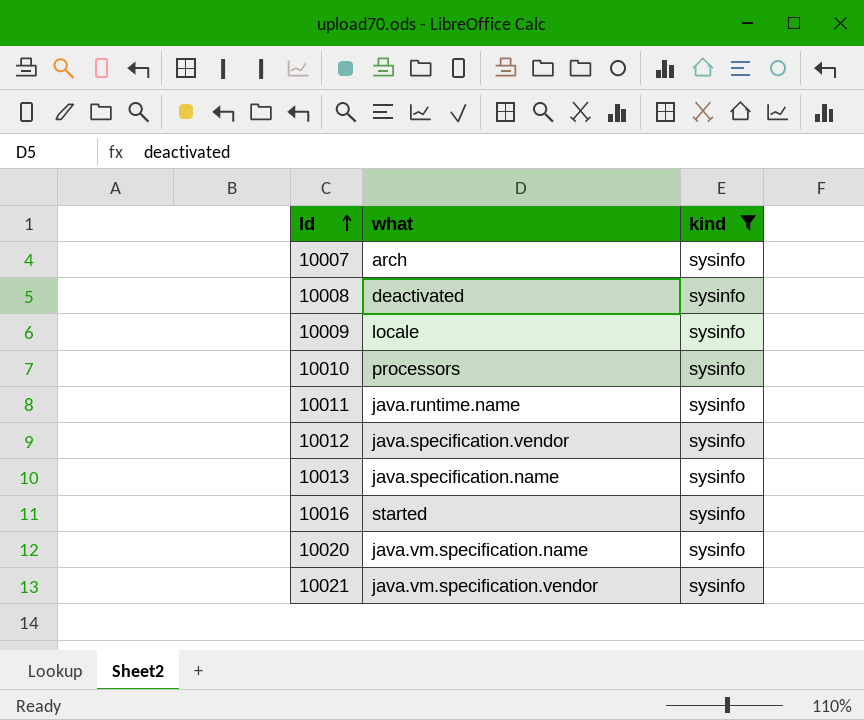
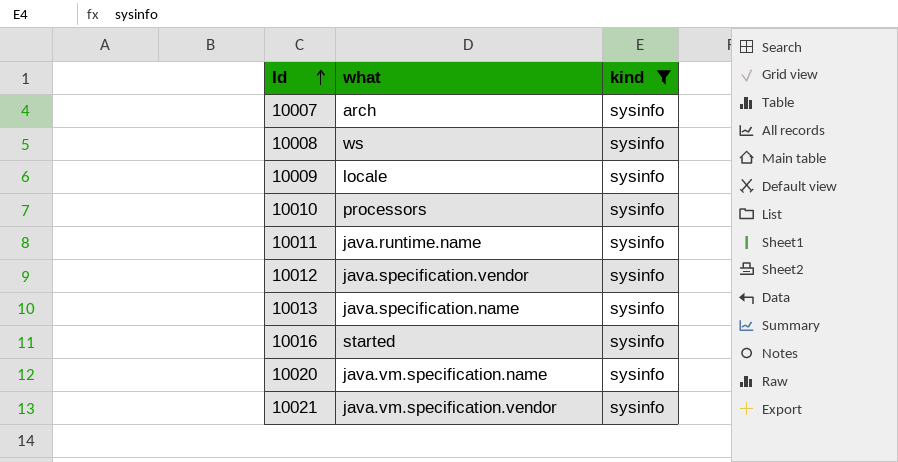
10008 | what: deactivated -> ws

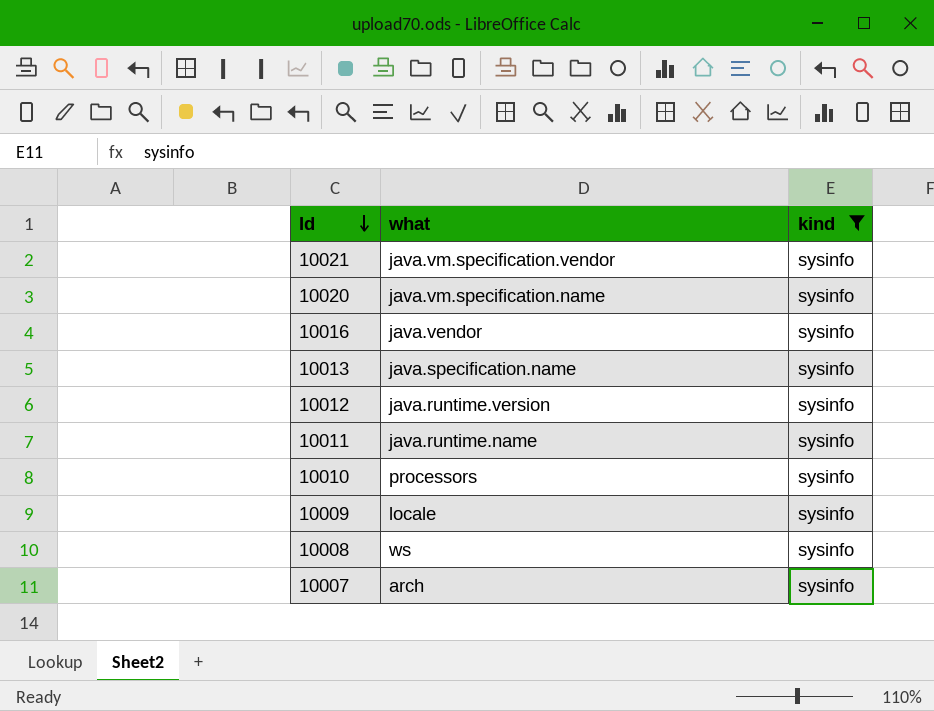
row order: Id ascending -> Id descending
10016 | what: started -> java.vendor
10012 | what: java.specification.vendor -> java.runtime.version

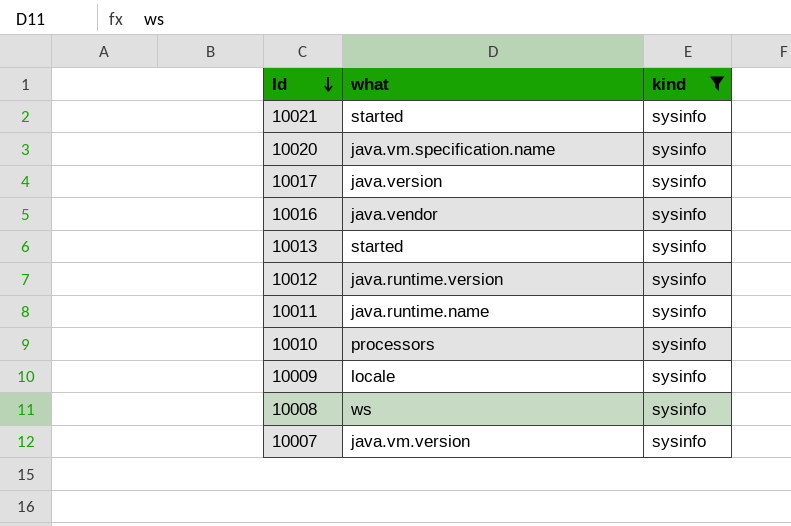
10021 | what: java.vm.specification.vendor -> started
row 10017: none -> java.version | sysinfo
10013 | what: java.specification.name -> started
10007 | what: arch -> java.vm.version

